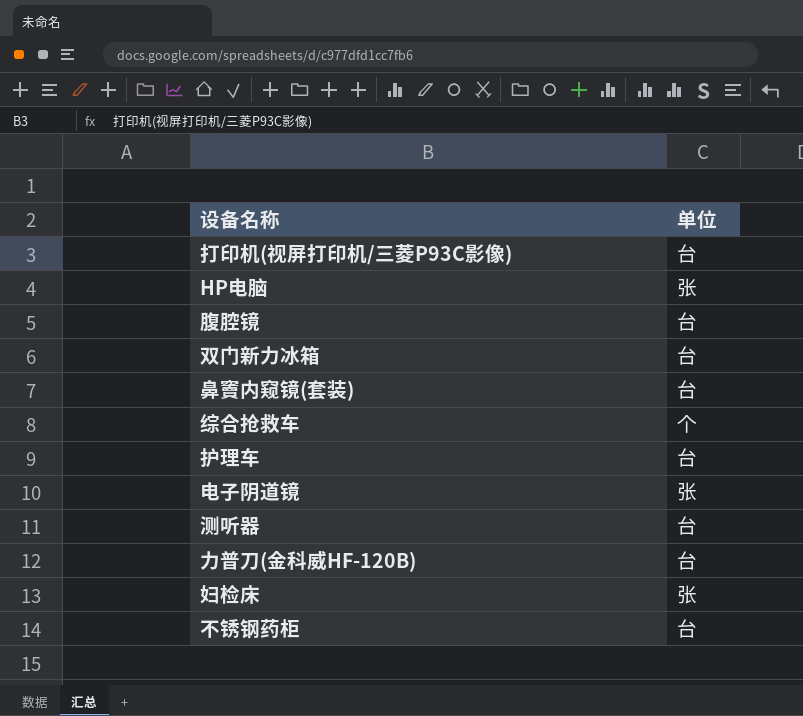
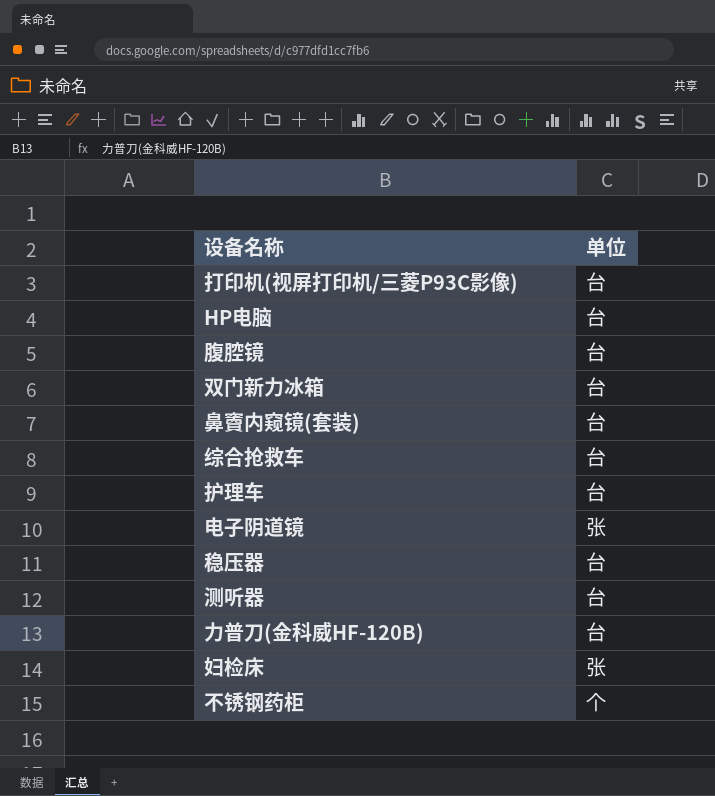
HP电脑 | 单位: 张 -> 台
综合抢救车 | 单位: 个 -> 台
row 稳压器: none -> 台
不锈钢药柜 | 单位: 台 -> 个

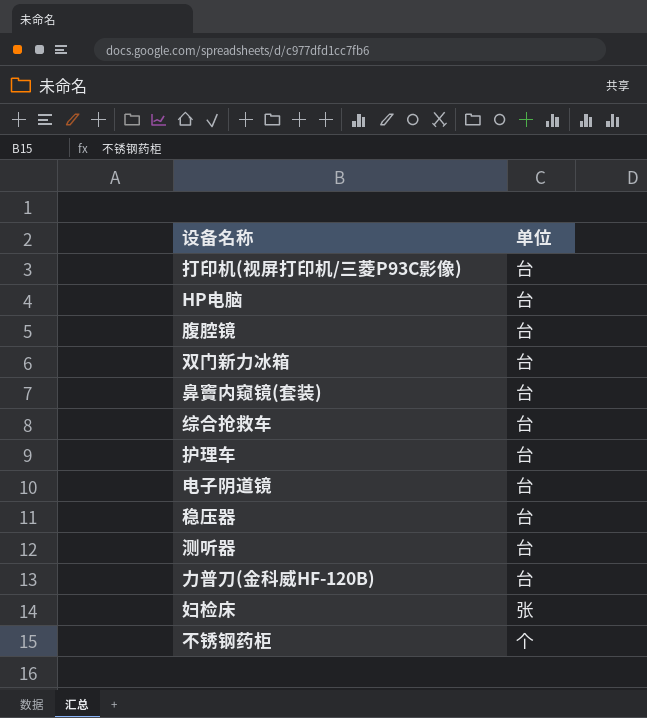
电子阴道镜 | 单位: 张 -> 台

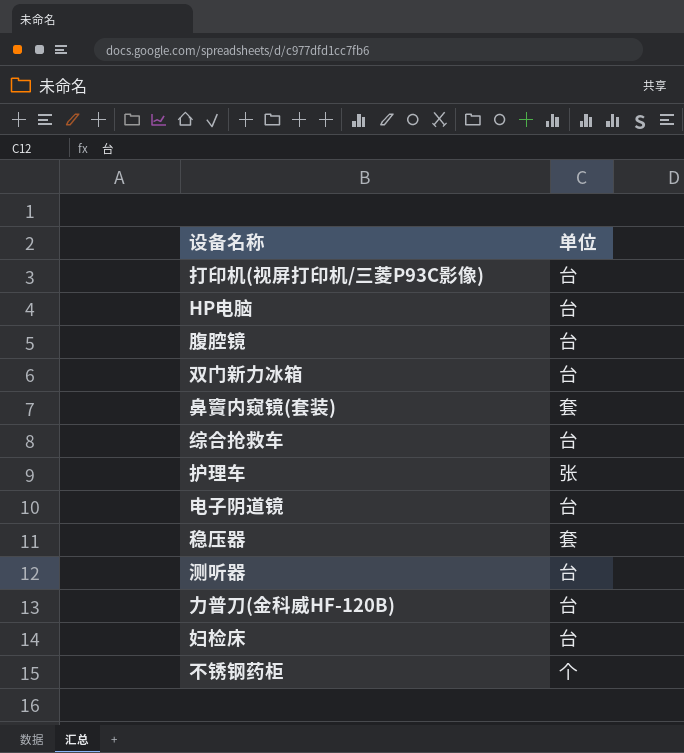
鼻竇内窥镜(套装) | 单位: 台 -> 套
护理车 | 单位: 台 -> 张
稳压器 | 单位: 台 -> 套
妇检床 | 单位: 张 -> 台

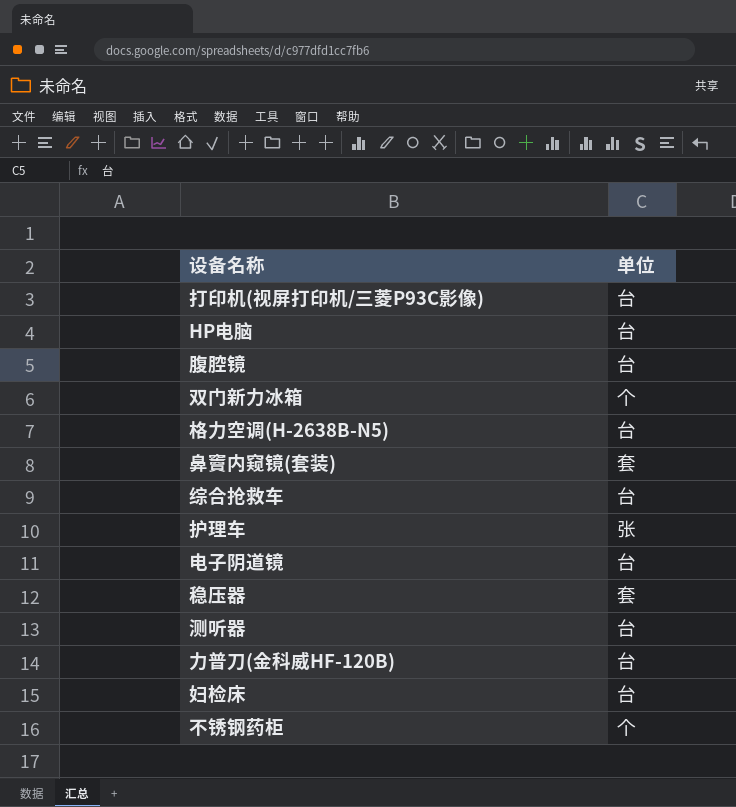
双门新力冰箱 | 单位: 台 -> 个
row 格力空调(H-2638B-N5): none -> 台

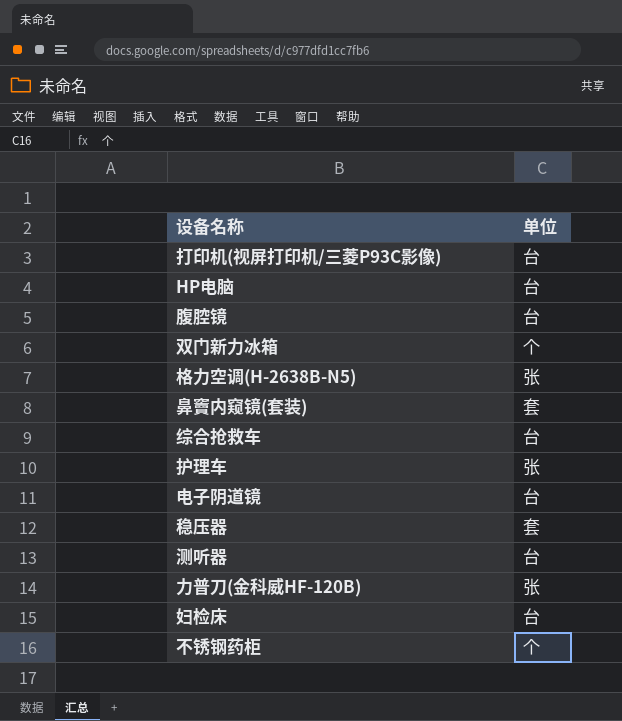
格力空调(H-2638B-N5) | 单位: 台 -> 张
力普刀(金科威HF-120B) | 单位: 台 -> 张

